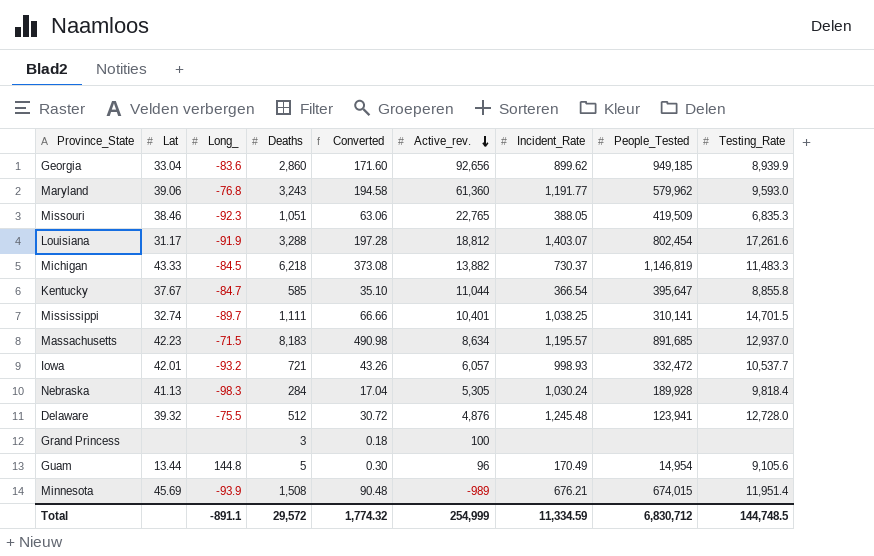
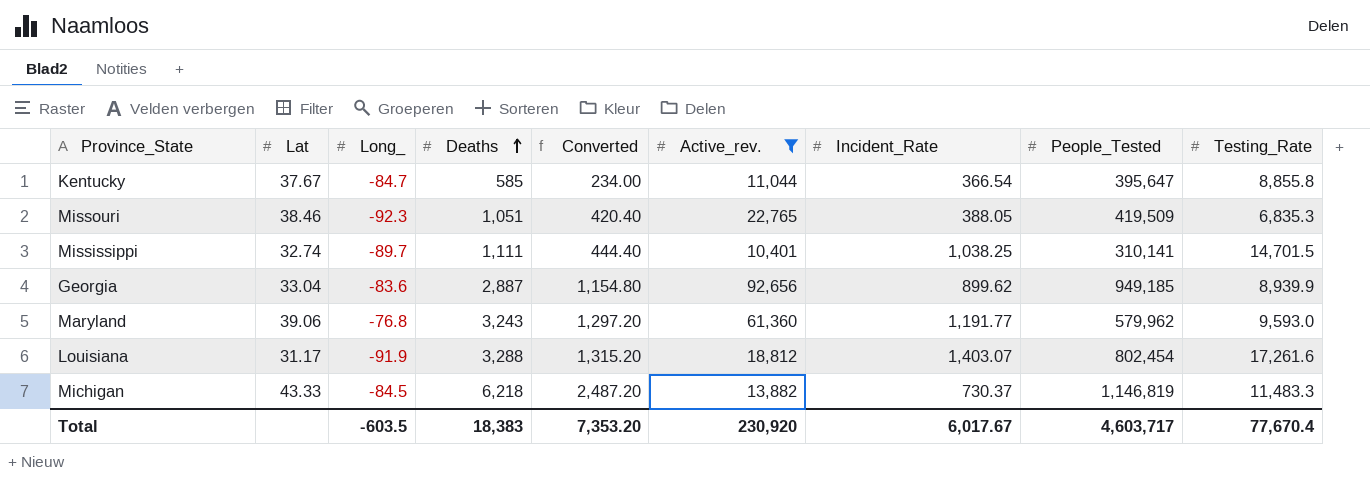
filter: none -> Active_rev. >= 10,401
row order: Active_rev. descending -> Deaths ascending
column Converted | formula: [Deaths] * 0.06 -> [Deaths] * 0.4
Georgia | Deaths: 2,860 -> 2,887
Total | Long_: -891.1 -> -603.5
Total | Deaths: 29,572 -> 18,383
Total | Converted: 1,774.32 -> 7,353.20
Total | Active_rev.: 254,999 -> 230,920
Total | Incident_Rate: 11,334.59 -> 6,017.67
Total | People_Tested: 6,830,712 -> 4,603,717
Total | Testing_Rate: 144,748.5 -> 77,670.4

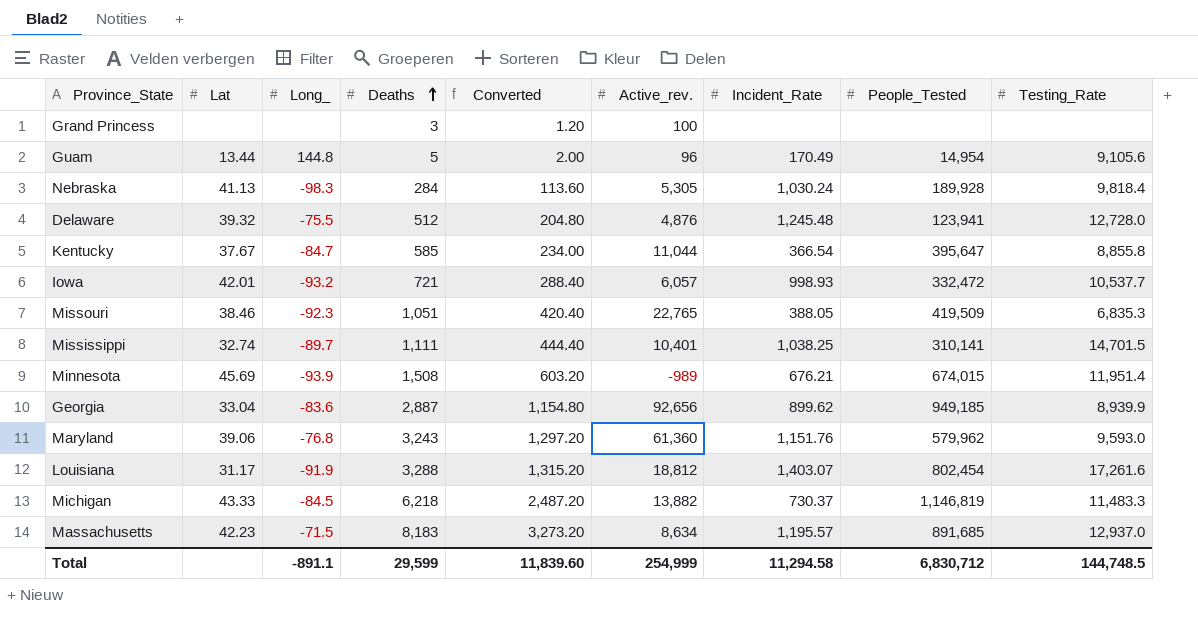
filter: Active_rev. >= 10,401 -> none
Maryland | Incident_Rate: 1,191.77 -> 1,151.76
Total | Long_: -603.5 -> -891.1
Total | Deaths: 18,383 -> 29,599
Total | Converted: 7,353.20 -> 11,839.60
Total | Active_rev.: 230,920 -> 254,999
Total | Incident_Rate: 6,017.67 -> 11,294.58
Total | People_Tested: 4,603,717 -> 6,830,712
Total | Testing_Rate: 77,670.4 -> 144,748.5

